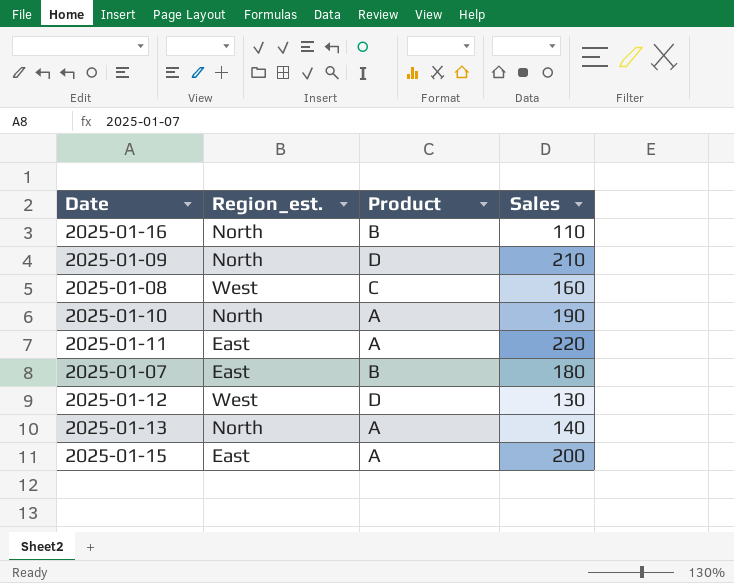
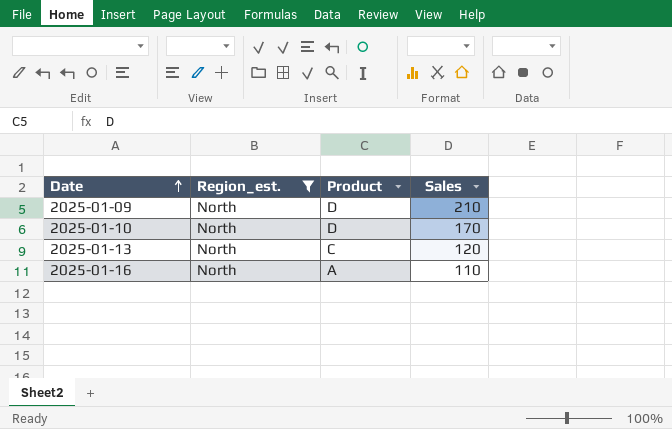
filter: none -> Region_est. = North
row order: none -> Date ascending
2025-01-10 | Product: A -> D
2025-01-10 | Sales: 190 -> 170
2025-01-13 | Product: A -> C
2025-01-13 | Sales: 140 -> 120
2025-01-16 | Product: B -> A

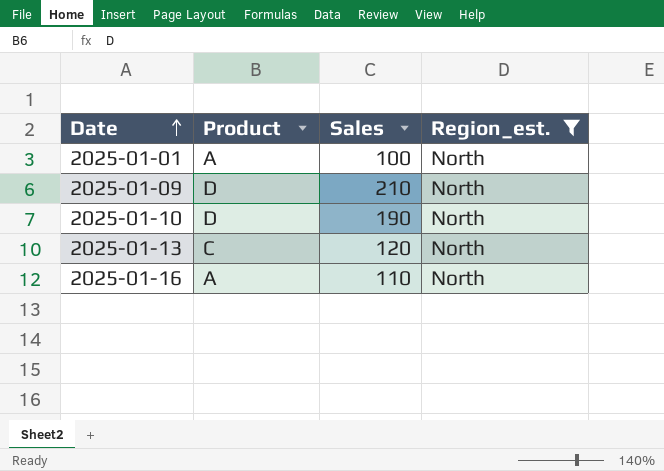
column Region_est. | position: 2 -> 4
row 2025-01-01: none -> A | 100 | North
2025-01-10 | Sales: 170 -> 190

